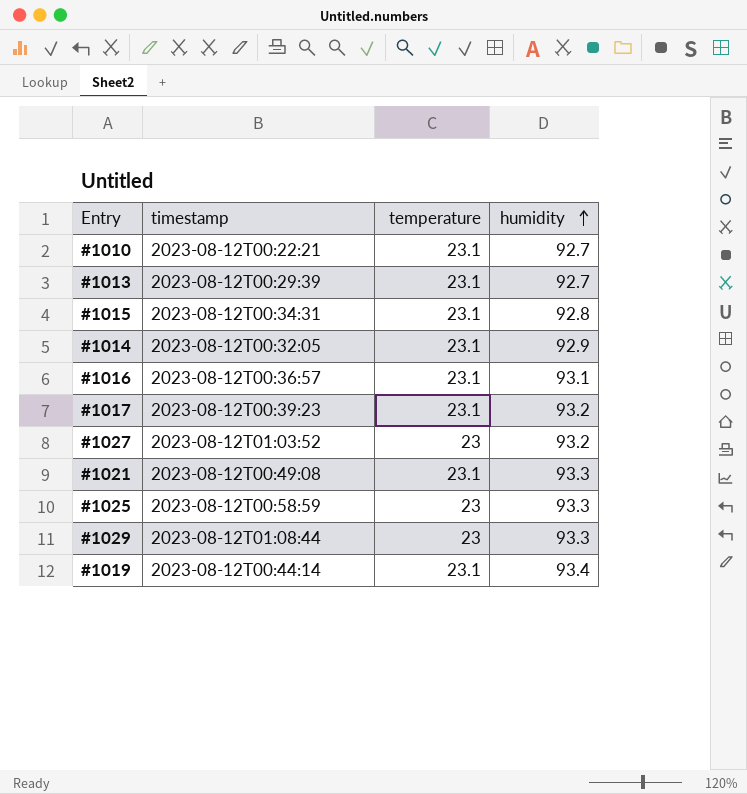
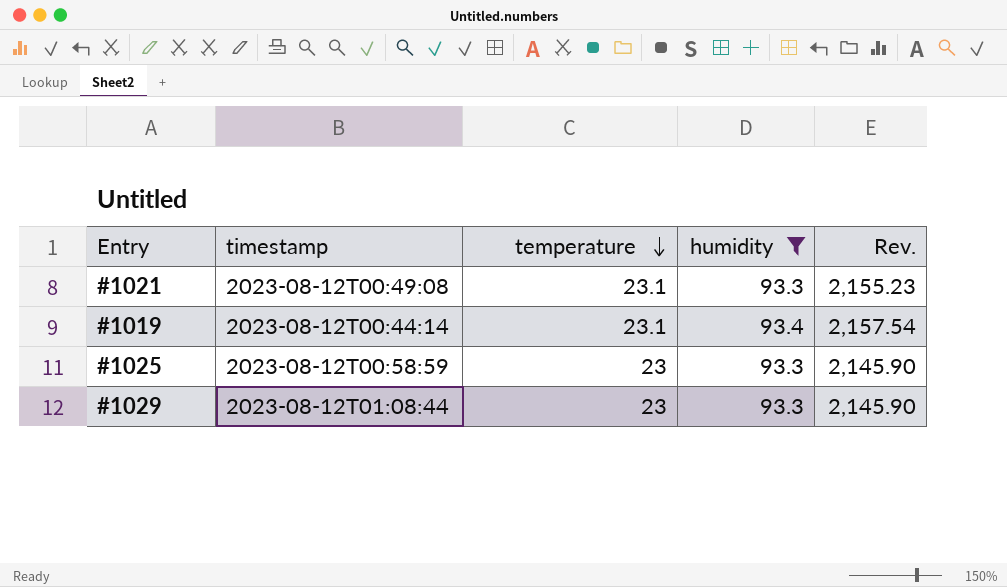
filter: none -> humidity >= 93.3
row order: humidity ascending -> temperature descending
column Rev. | formula: none -> [temperature] * [humidity]

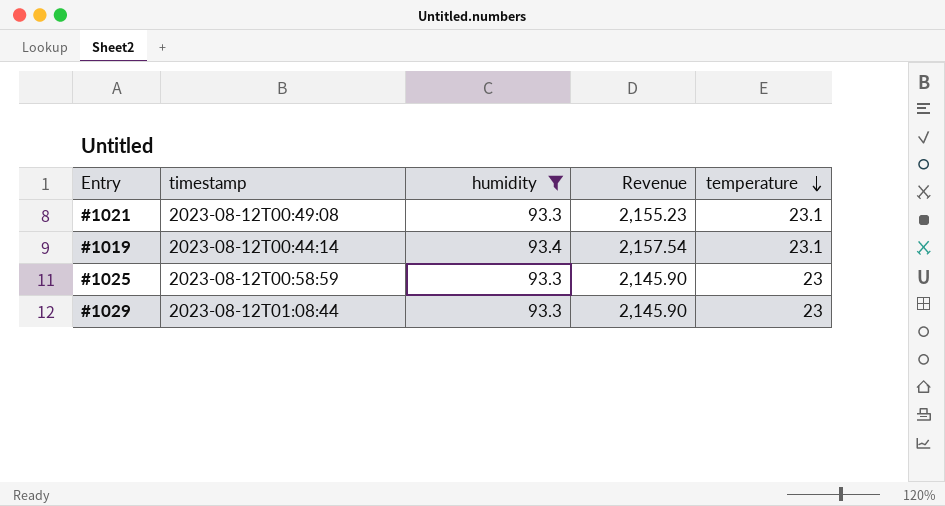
column name: Rev. -> Revenue
column temperature | position: 3 -> 5

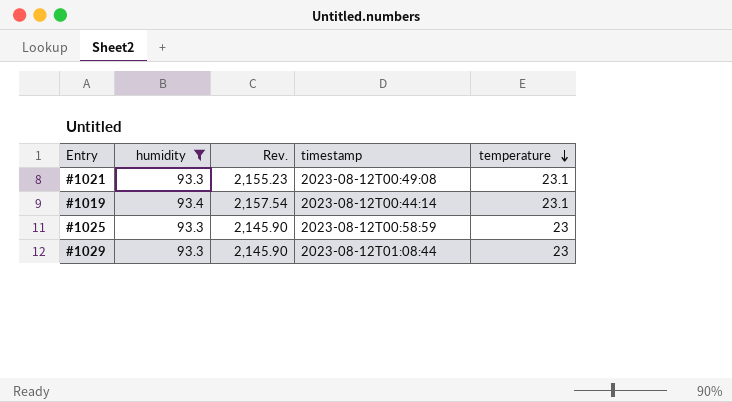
column name: Revenue -> Rev.
column timestamp | position: 2 -> 4

